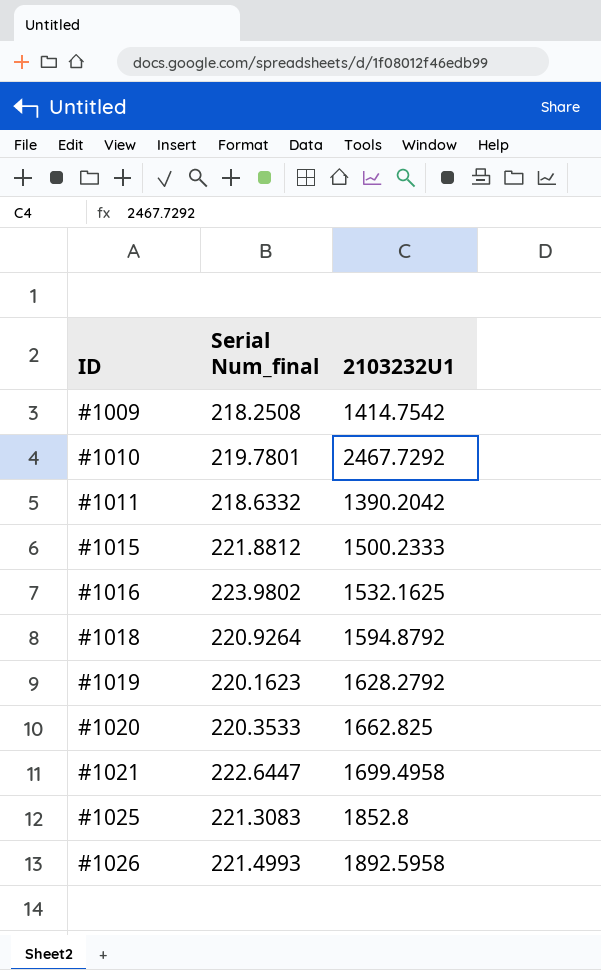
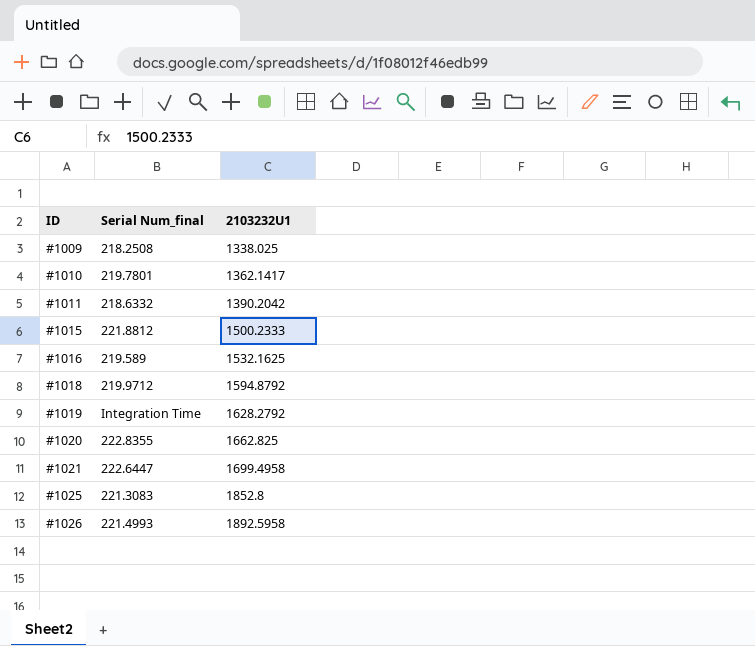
#1009 | 2103232U1: 1414.7542 -> 1338.025
#1010 | 2103232U1: 2467.7292 -> 1362.1417
#1016 | Serial Num_final: 223.9802 -> 219.589
#1018 | Serial Num_final: 220.9264 -> 219.9712
#1019 | Serial Num_final: 220.1623 -> Integration Time
#1020 | Serial Num_final: 220.3533 -> 222.8355

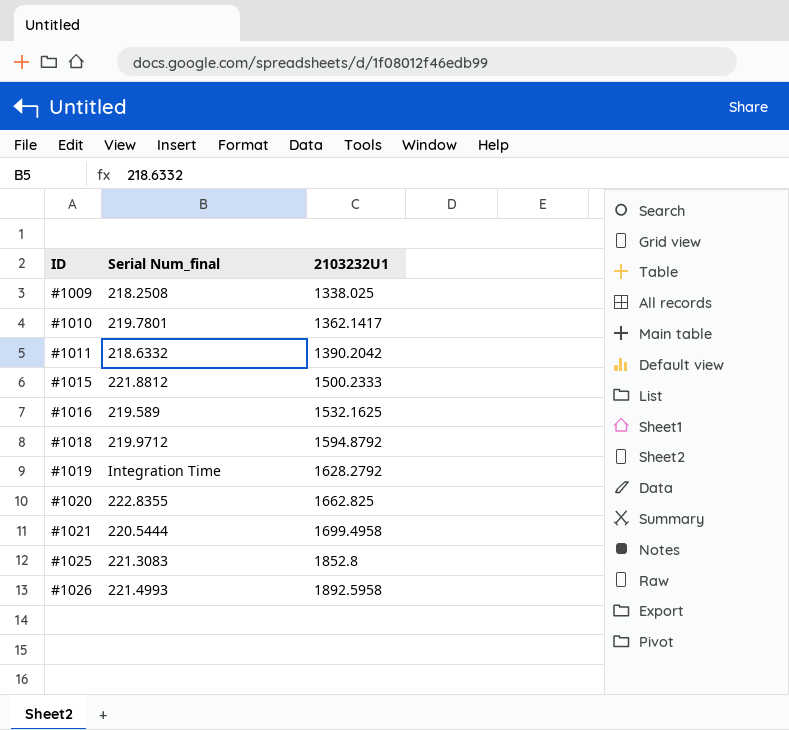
#1021 | Serial Num_final: 222.6447 -> 220.5444

